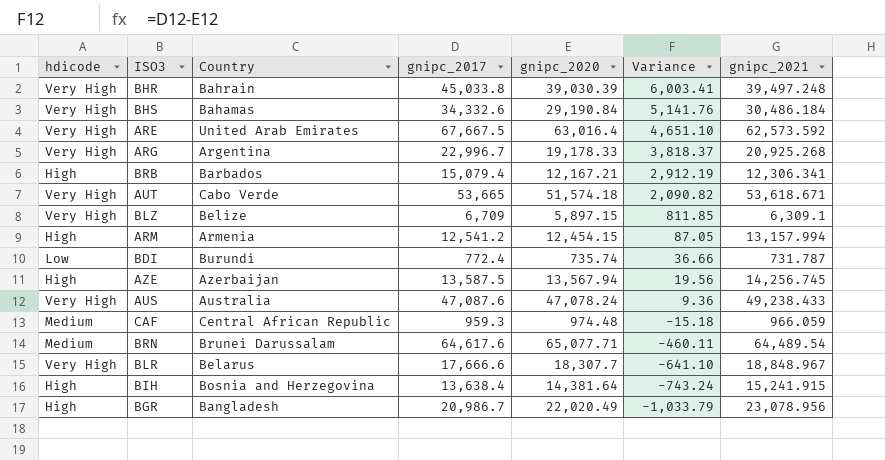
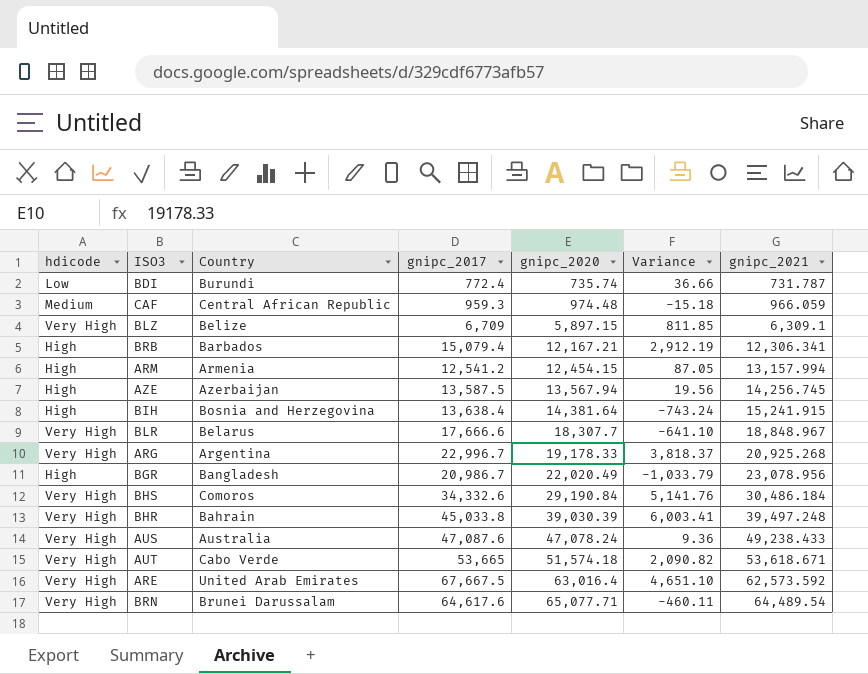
row order: Variance descending -> gnipc_2020 ascending
BHS | Country: Bahamas -> Comoros
BRN | hdicode: Medium -> Very High

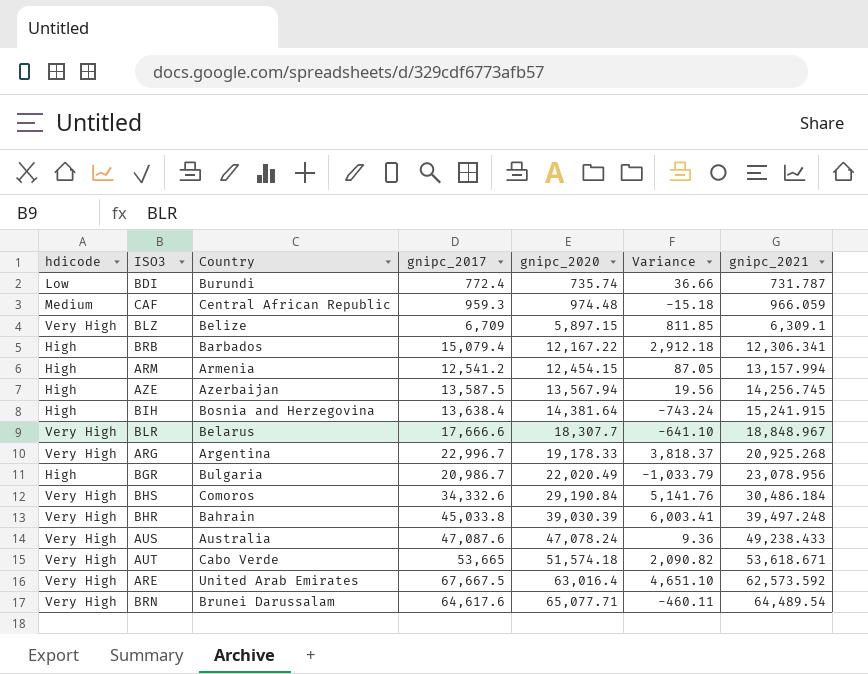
BRB | gnipc_2020: 12,167.21 -> 12,167.22
BRB | Variance: 2,912.19 -> 2,912.18
BGR | Country: Bangladesh -> Bulgaria

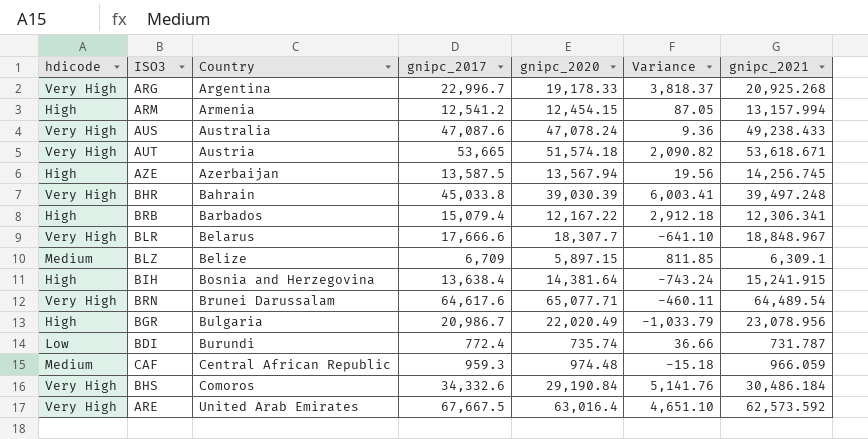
row order: gnipc_2020 ascending -> Country ascending
AUT | Country: Cabo Verde -> Austria
BLZ | hdicode: Very High -> Medium

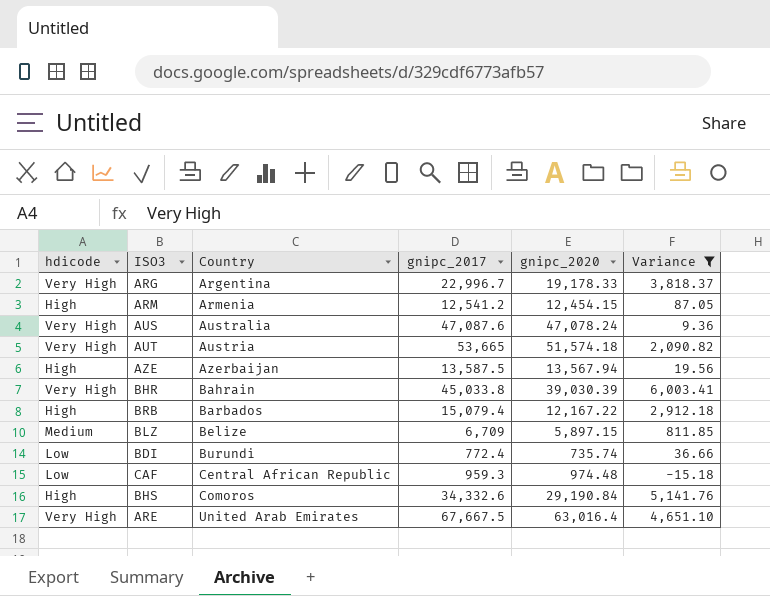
filter: none -> Variance >= -15.18
column gnipc_2021 | position: 7 -> none
CAF | hdicode: Medium -> Low
BHS | hdicode: Very High -> High

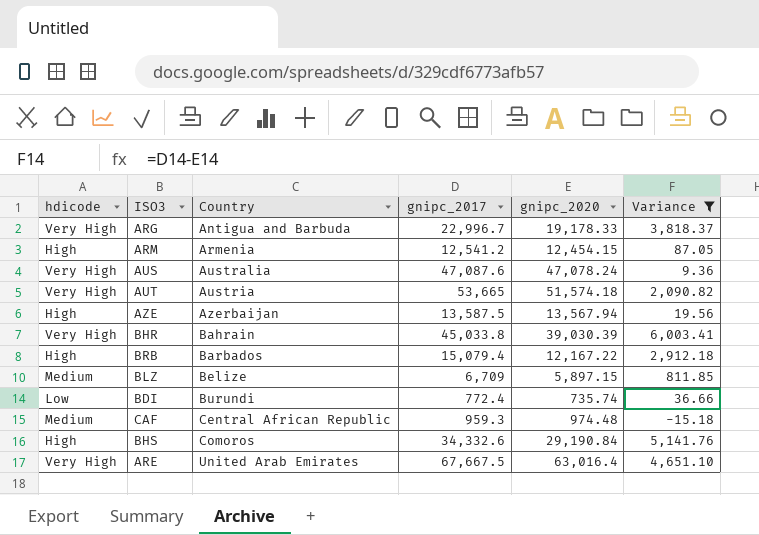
ARG | Country: Argentina -> Antigua and Barbuda
CAF | hdicode: Low -> Medium

